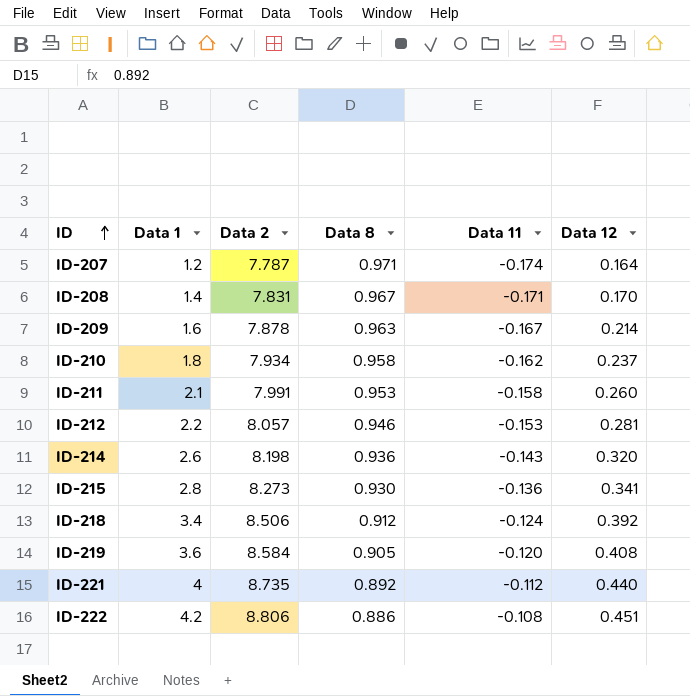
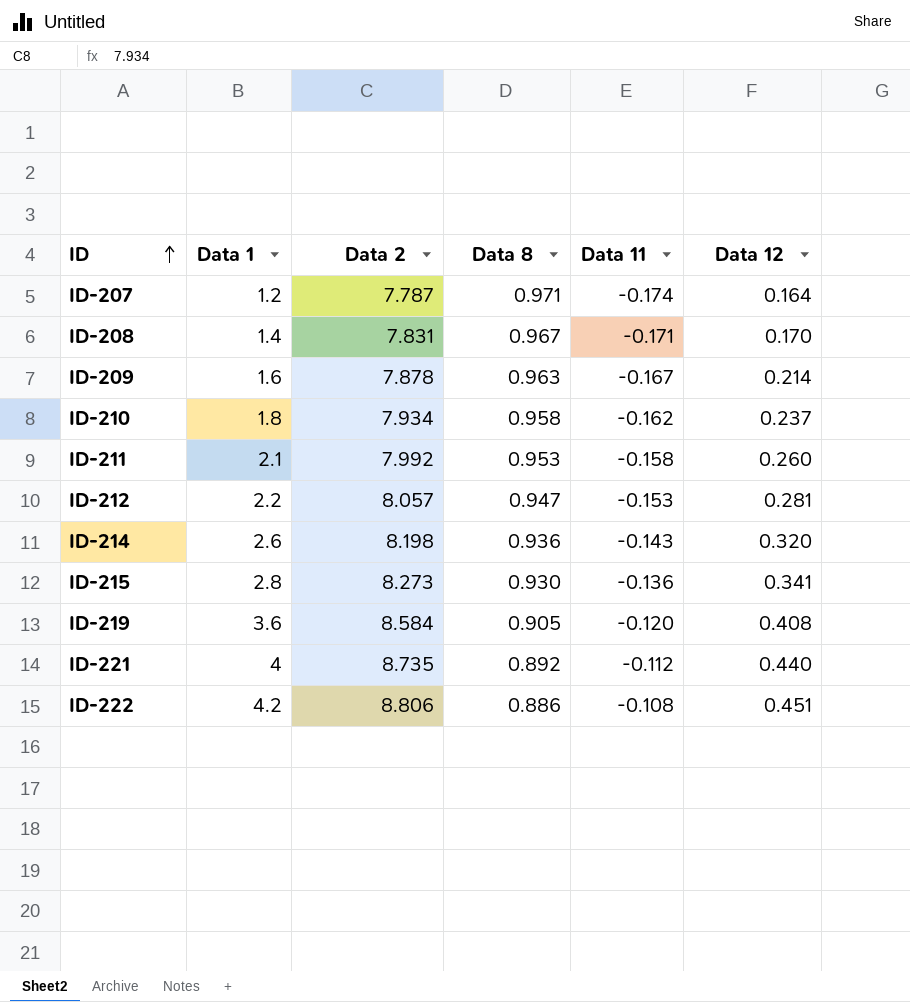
row ID-218: 3.4 | 8.506 | 0.912 | -0.124 | 0.392 -> none
ID-211 | Data 2: 7.991 -> 7.992
ID-212 | Data 8: 0.946 -> 0.947

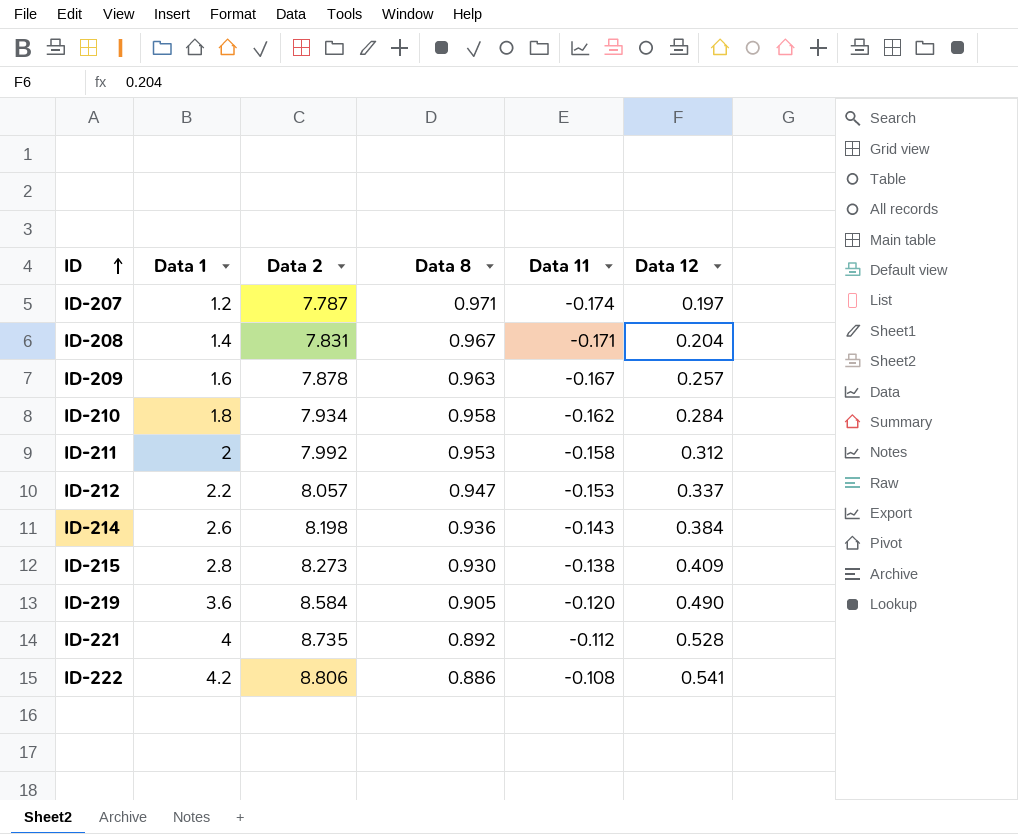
ID-207 | Data 12: 0.164 -> 0.197
ID-208 | Data 12: 0.170 -> 0.204
ID-209 | Data 12: 0.214 -> 0.257
ID-210 | Data 12: 0.237 -> 0.284
ID-211 | Data 1: 2.1 -> 2
ID-211 | Data 12: 0.260 -> 0.312
ID-212 | Data 12: 0.281 -> 0.337
ID-214 | Data 12: 0.320 -> 0.384
ID-215 | Data 11: -0.136 -> -0.138
ID-215 | Data 12: 0.341 -> 0.409
ID-219 | Data 12: 0.408 -> 0.490
ID-221 | Data 12: 0.440 -> 0.528
ID-222 | Data 12: 0.451 -> 0.541

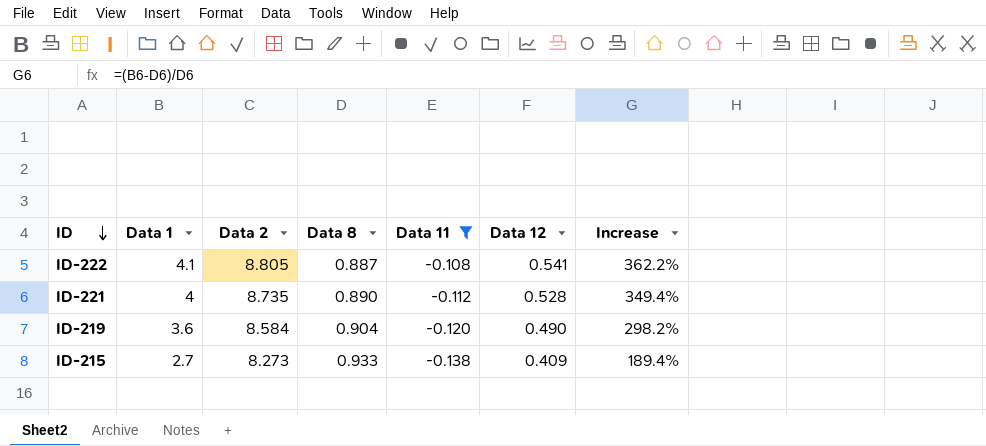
filter: none -> Data 11 >= -0.138
row order: ID ascending -> ID descending
column Increase | formula: none -> ([Data 1] - [Data 8]) / [Data 8]
ID-222 | Data 1: 4.2 -> 4.1
ID-222 | Data 2: 8.806 -> 8.805
ID-222 | Data 8: 0.886 -> 0.887
ID-221 | Data 8: 0.892 -> 0.890
ID-219 | Data 8: 0.905 -> 0.904
ID-215 | Data 1: 2.8 -> 2.7
ID-215 | Data 8: 0.930 -> 0.933

